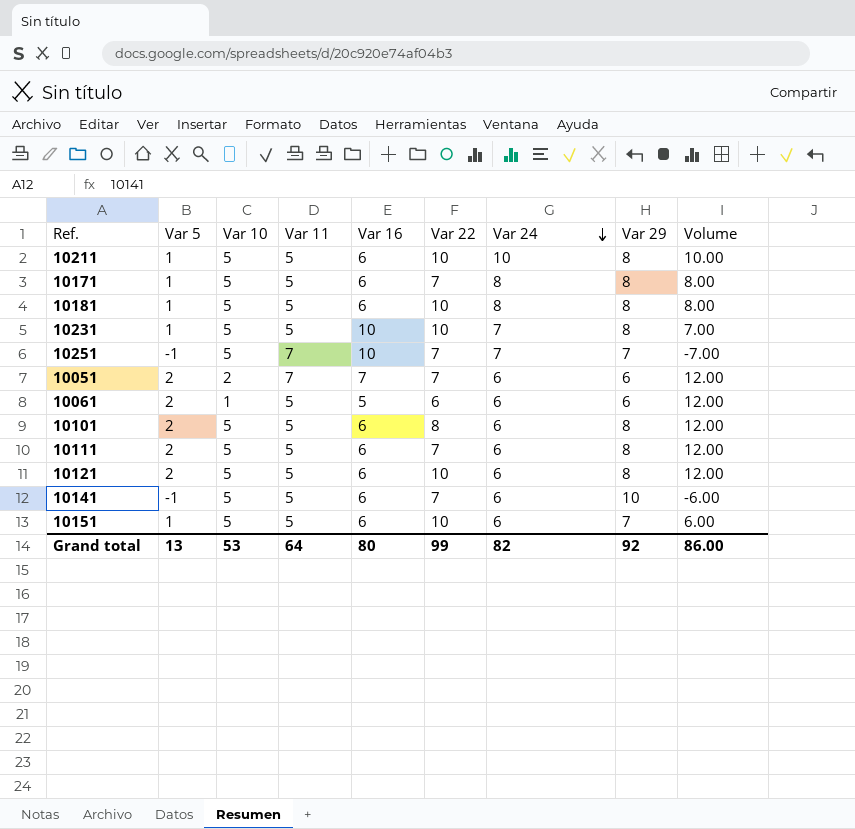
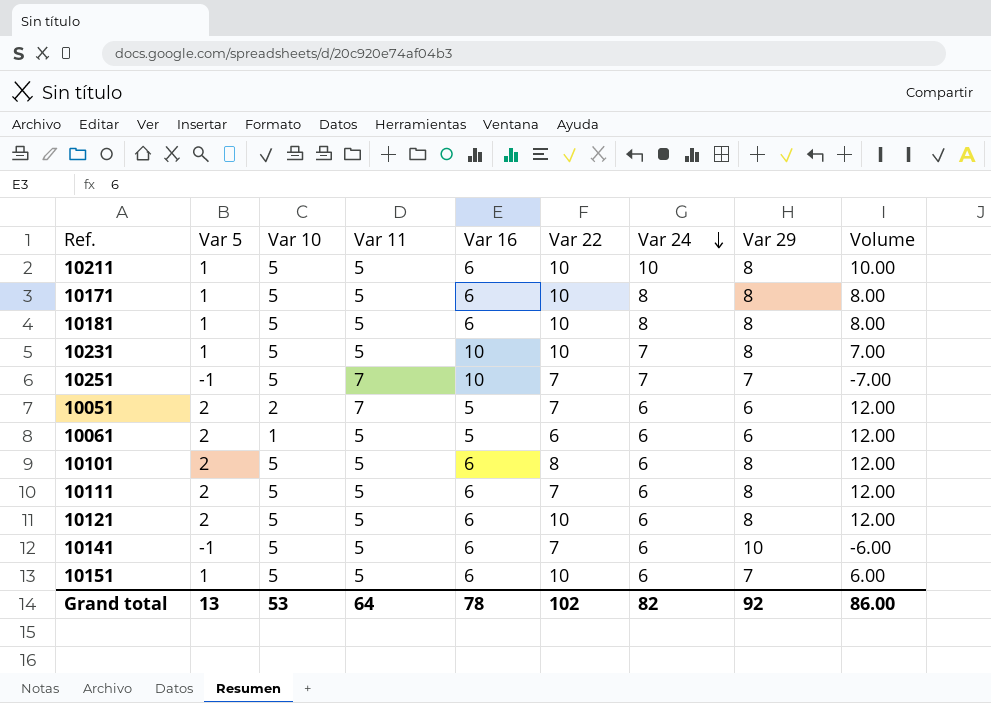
10171 | Var 22: 7 -> 10
10051 | Var 16: 7 -> 5
Grand total | Var 16: 80 -> 78
Grand total | Var 22: 99 -> 102

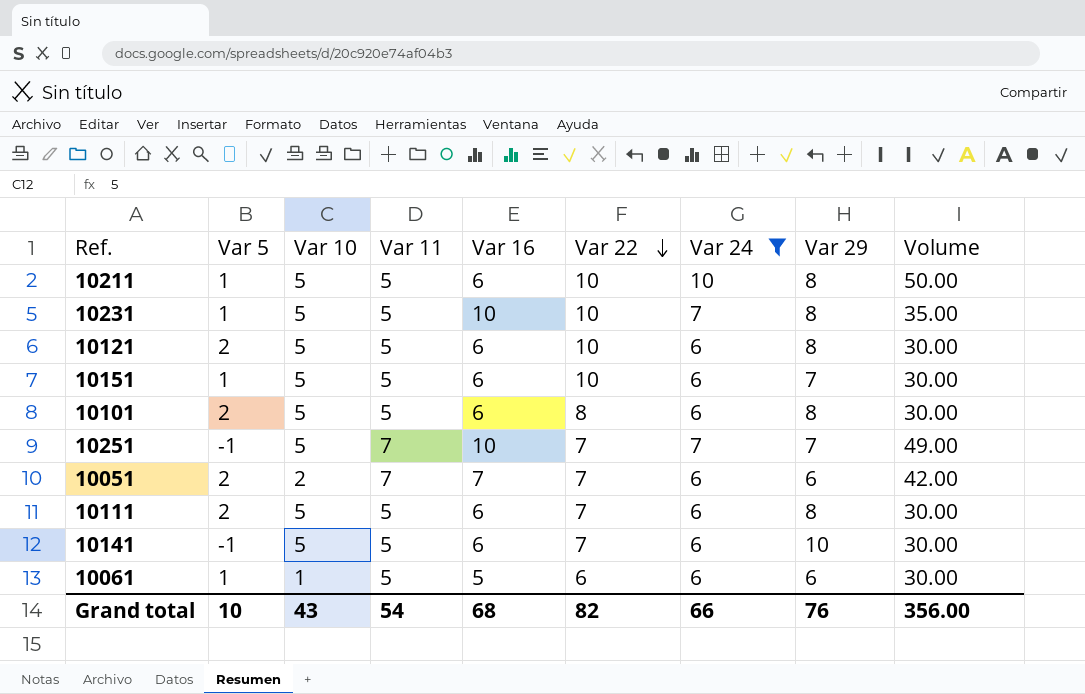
filter: none -> Var 24 != 8
row order: Var 24 descending -> Var 22 descending
column Volume | formula: [Var 5] * [Var 24] -> [Var 11] * [Var 24]
10051 | Var 16: 5 -> 7
10061 | Var 5: 2 -> 1
Grand total | Var 5: 13 -> 10
Grand total | Var 10: 53 -> 43
Grand total | Var 11: 64 -> 54
Grand total | Var 16: 78 -> 68
Grand total | Var 22: 102 -> 82
Grand total | Var 24: 82 -> 66
Grand total | Var 29: 92 -> 76
Grand total | Volume: 86.00 -> 356.00

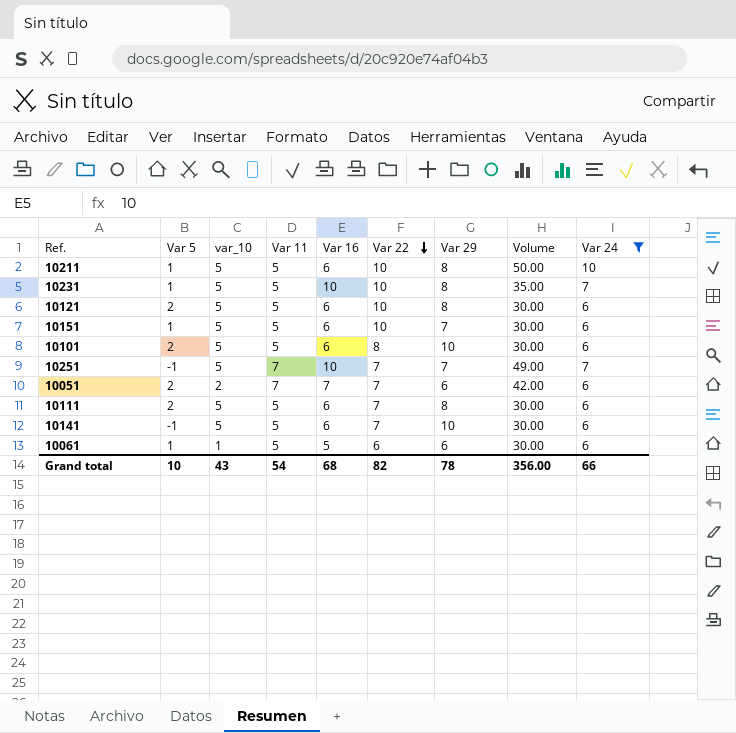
column name: Var 10 -> var_10
column Var 24 | position: 7 -> 9
10101 | Var 29: 8 -> 10
Grand total | Var 29: 76 -> 78

